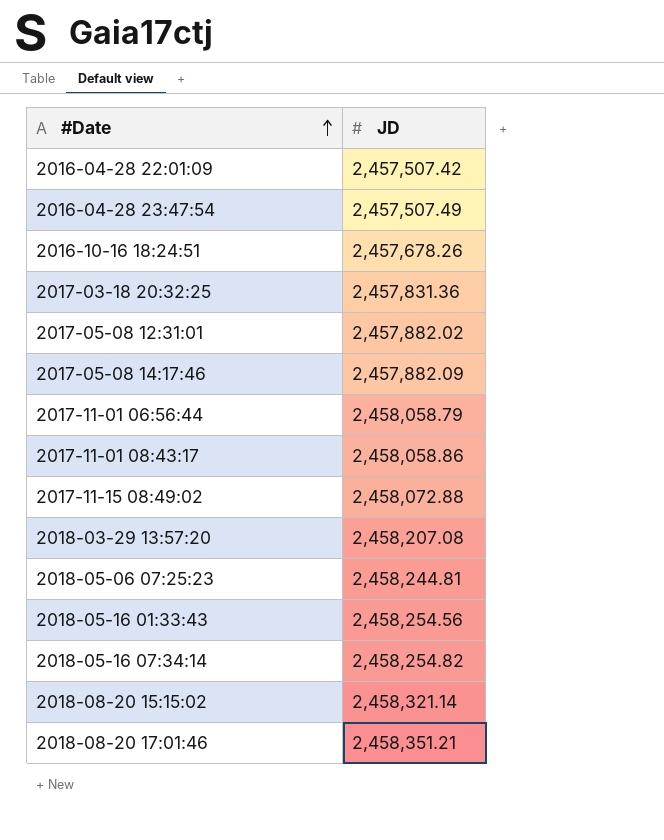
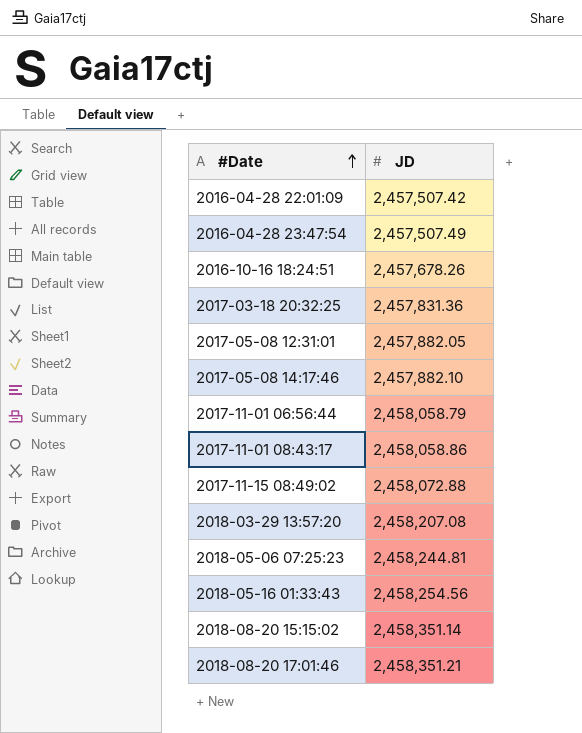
row 2018-05-16 07:34:14: 2,458,254.82 -> none
2017-05-08 12:31:01 | JD: 2,457,882.02 -> 2,457,882.05
2017-05-08 14:17:46 | JD: 2,457,882.09 -> 2,457,882.10
2018-08-20 15:15:02 | JD: 2,458,321.14 -> 2,458,351.14

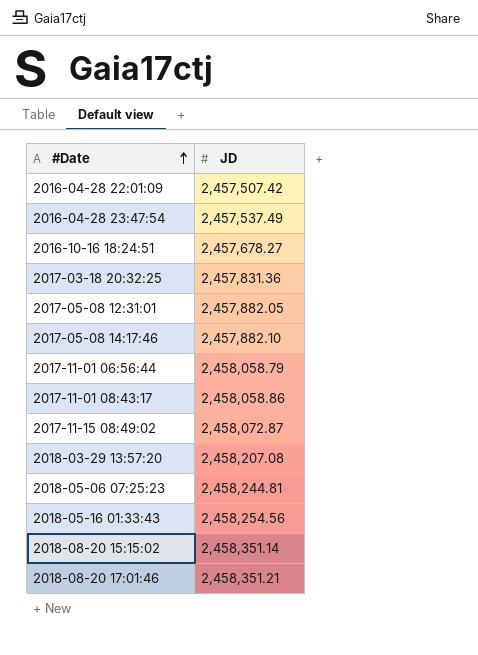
2016-04-28 23:47:54 | JD: 2,457,507.49 -> 2,457,537.49
2016-10-16 18:24:51 | JD: 2,457,678.26 -> 2,457,678.27
2017-11-15 08:49:02 | JD: 2,458,072.88 -> 2,458,072.87

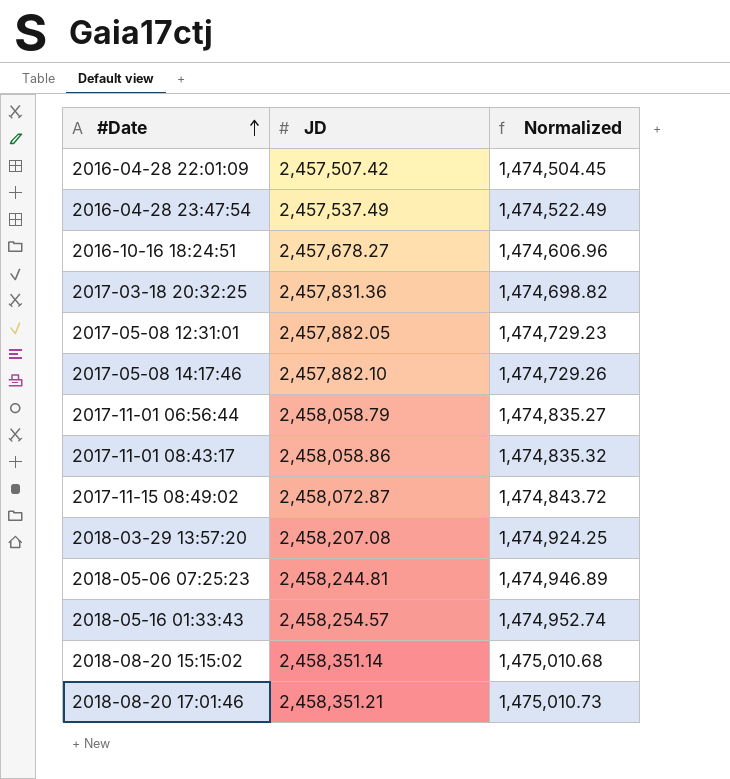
column Normalized | formula: none -> [JD] * 0.6
2018-05-16 01:33:43 | JD: 2,458,254.56 -> 2,458,254.57

